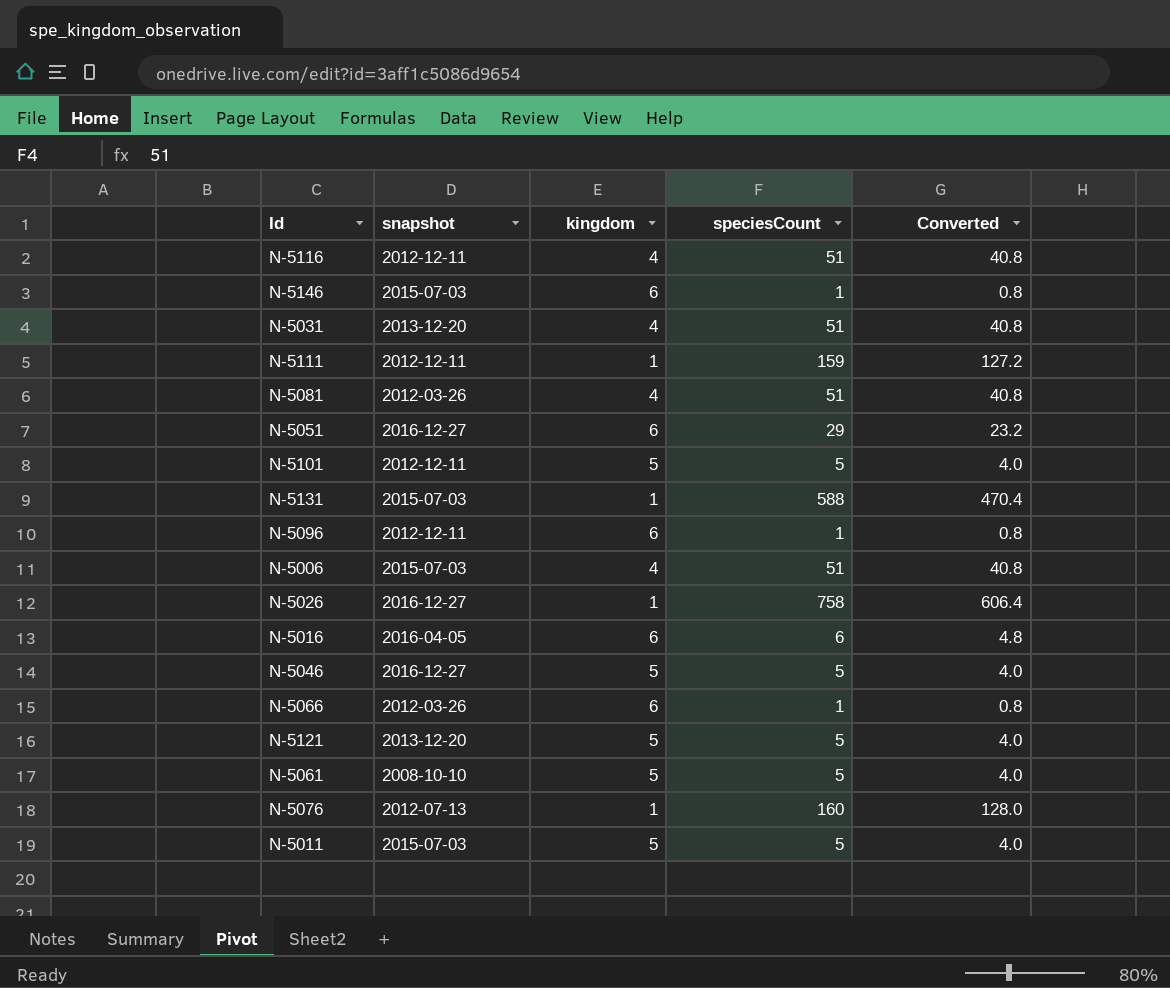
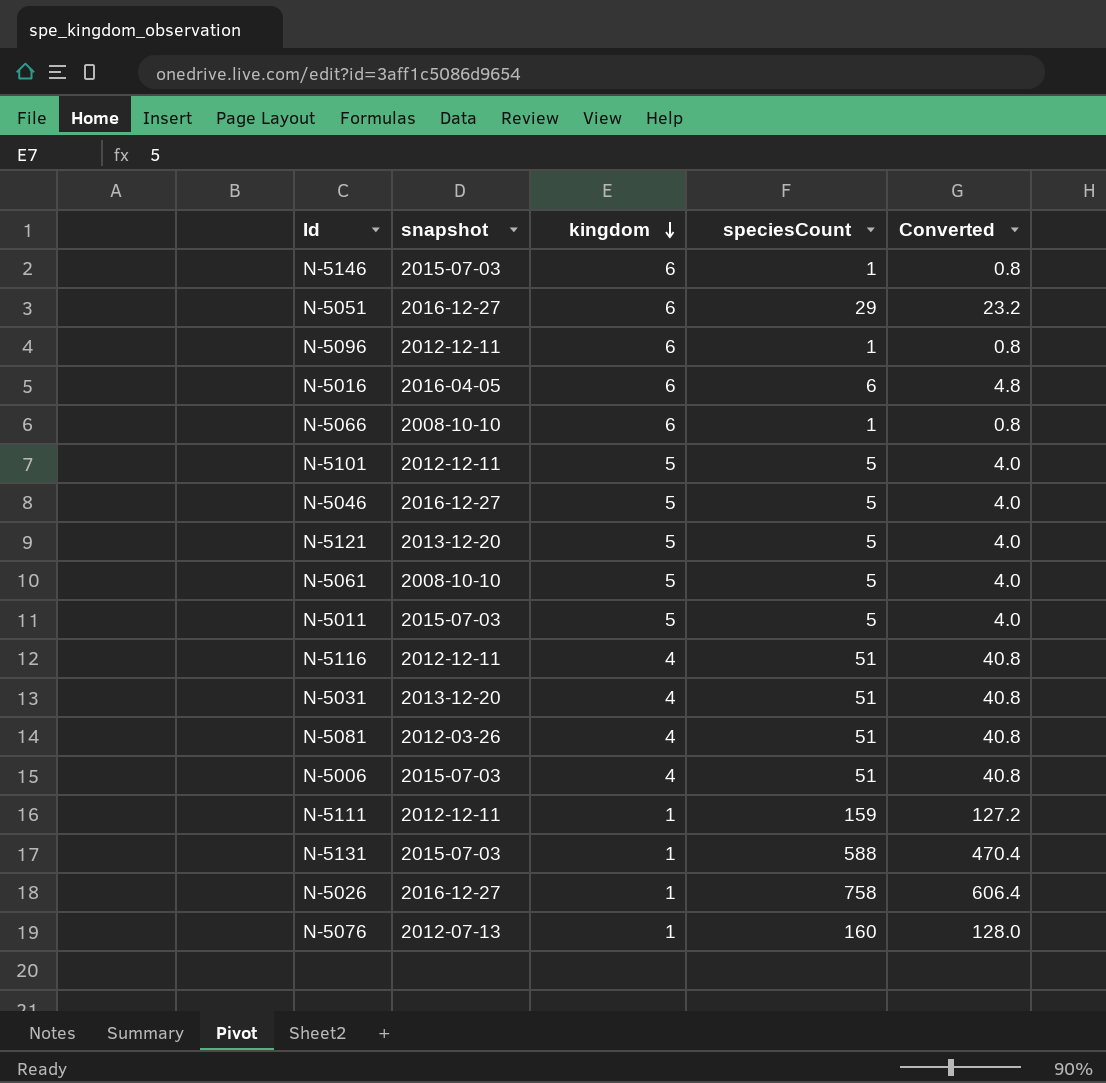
row order: none -> kingdom descending
N-5066 | snapshot: 2012-03-26 -> 2008-10-10

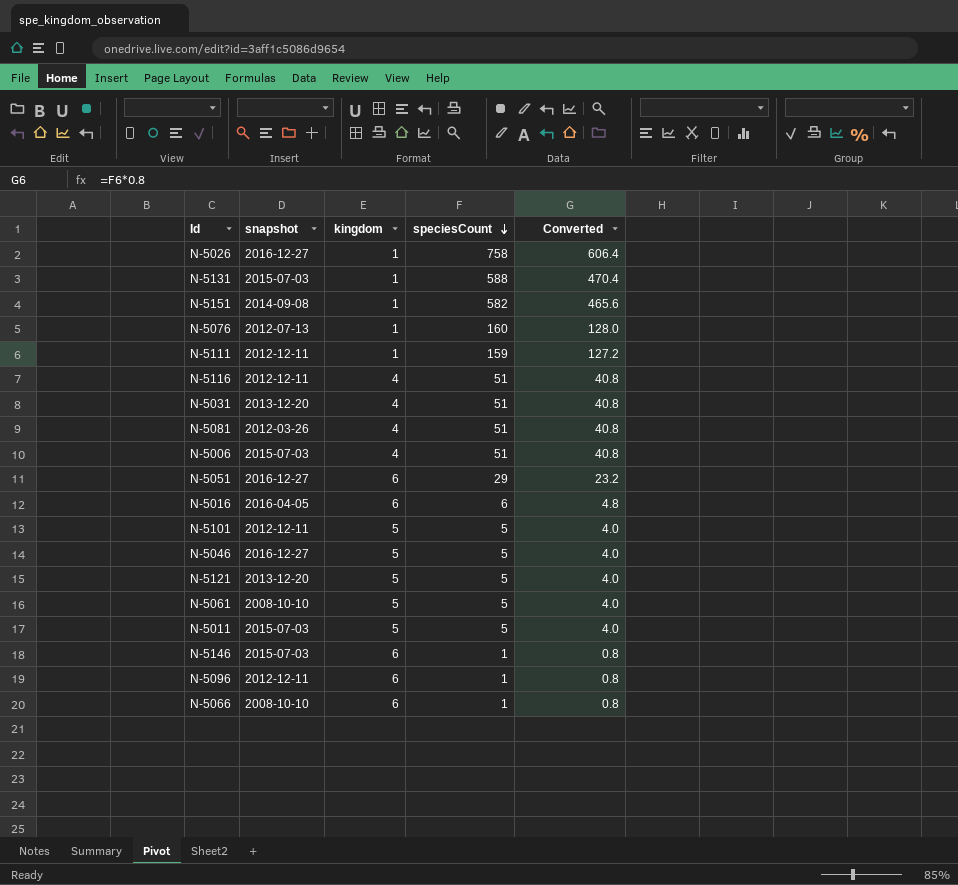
row order: kingdom descending -> speciesCount descending
row N-5151: none -> 2014-09-08 | 1 | 582 | 465.6

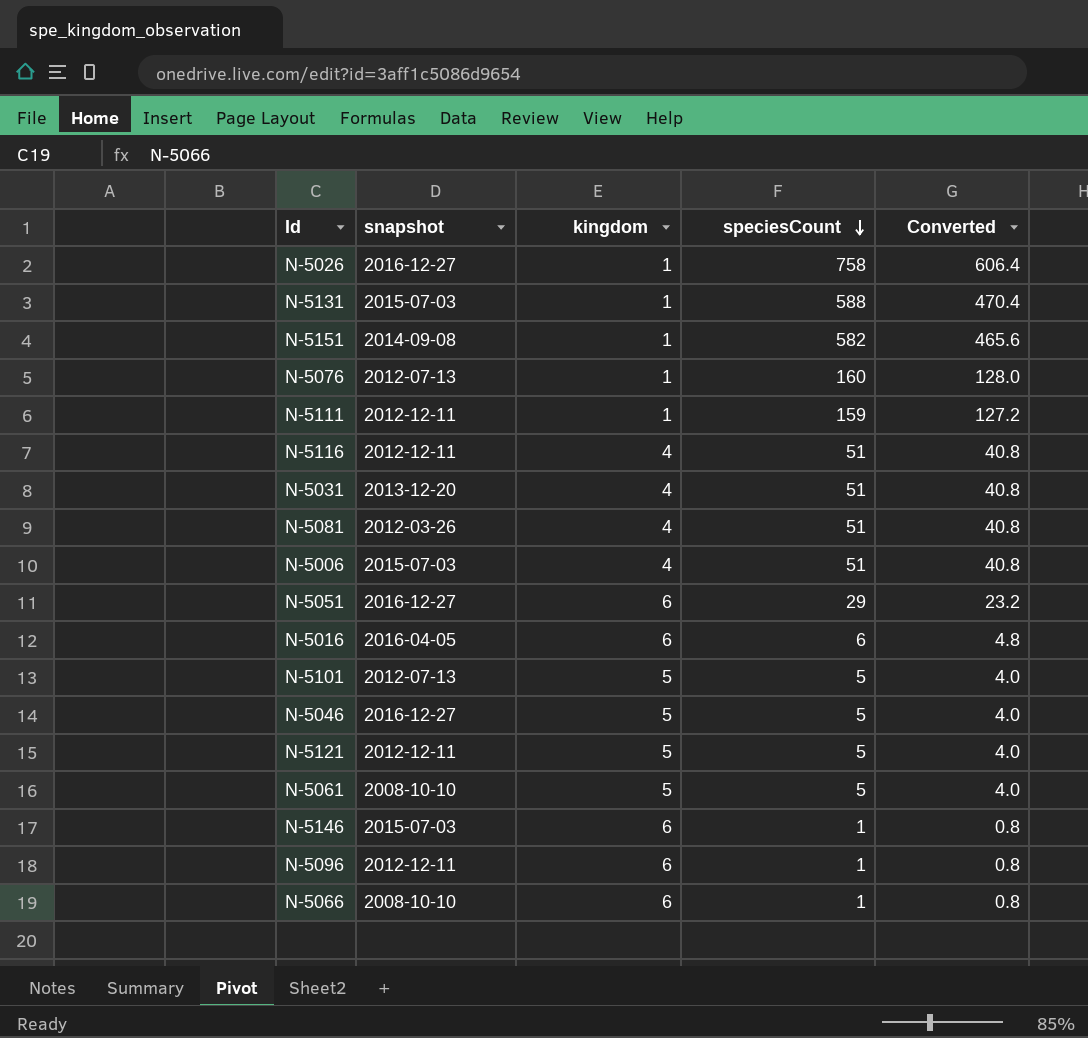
row N-5011: 2015-07-03 | 5 | 5 | 4.0 -> none
N-5101 | snapshot: 2012-12-11 -> 2012-07-13
N-5121 | snapshot: 2013-12-20 -> 2012-12-11

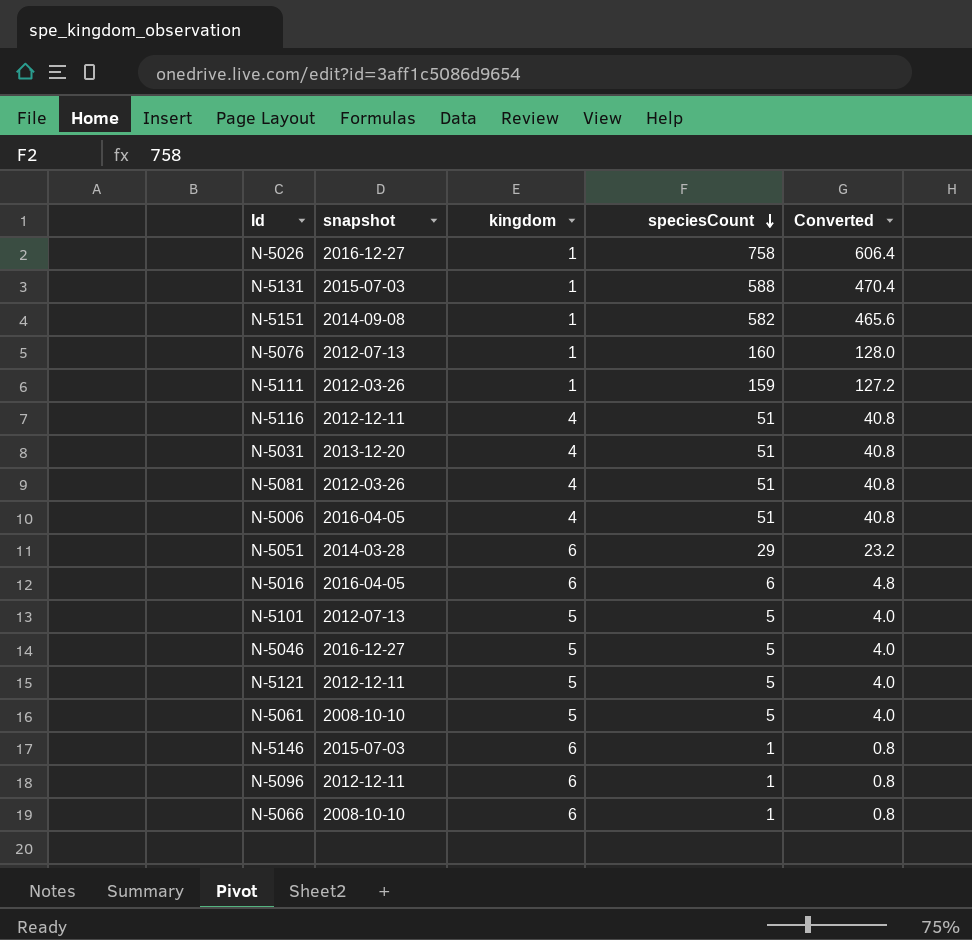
N-5111 | snapshot: 2012-12-11 -> 2012-03-26
N-5006 | snapshot: 2015-07-03 -> 2016-04-05
N-5051 | snapshot: 2016-12-27 -> 2014-03-28

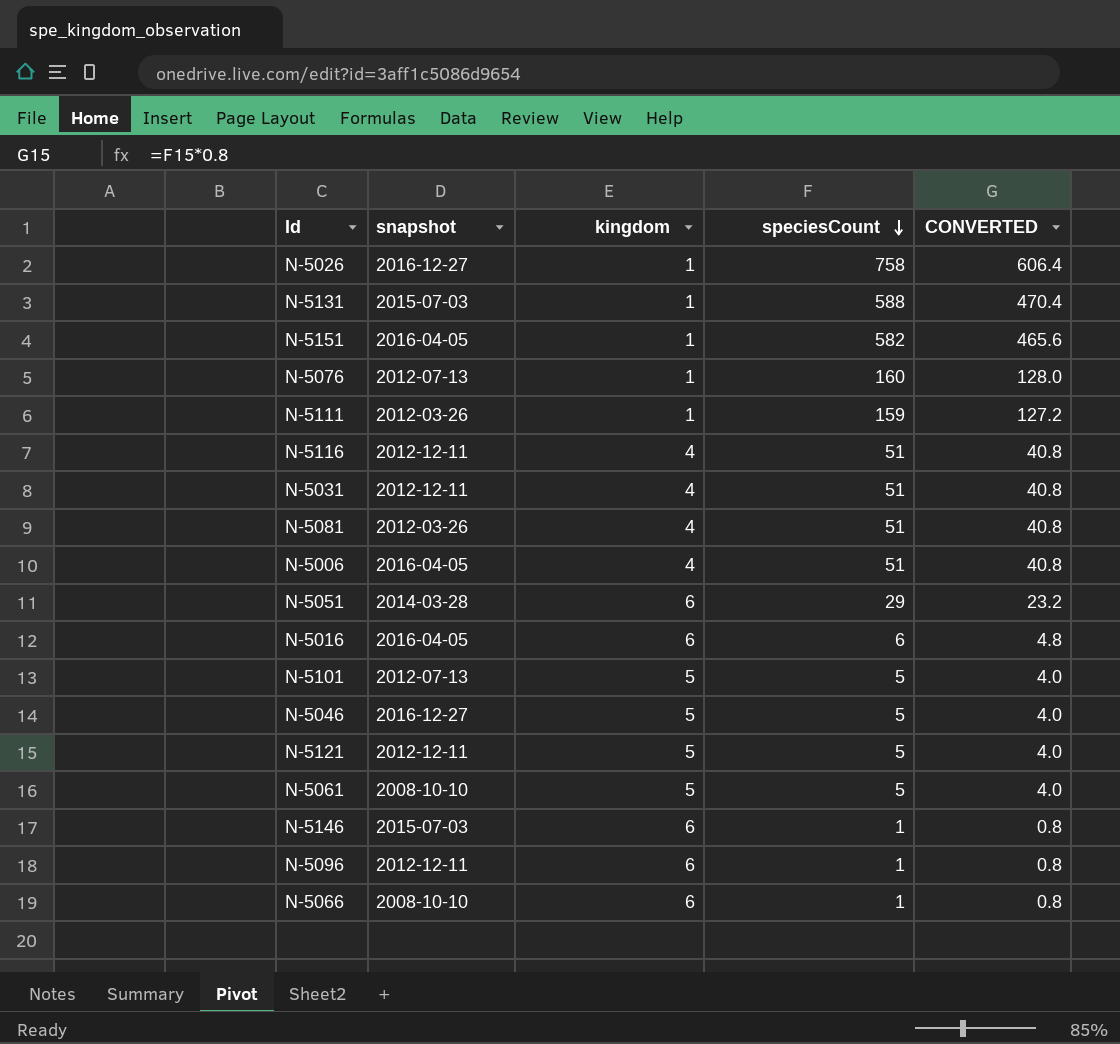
column name: Converted -> CONVERTED
N-5151 | snapshot: 2014-09-08 -> 2016-04-05
N-5031 | snapshot: 2013-12-20 -> 2012-12-11

